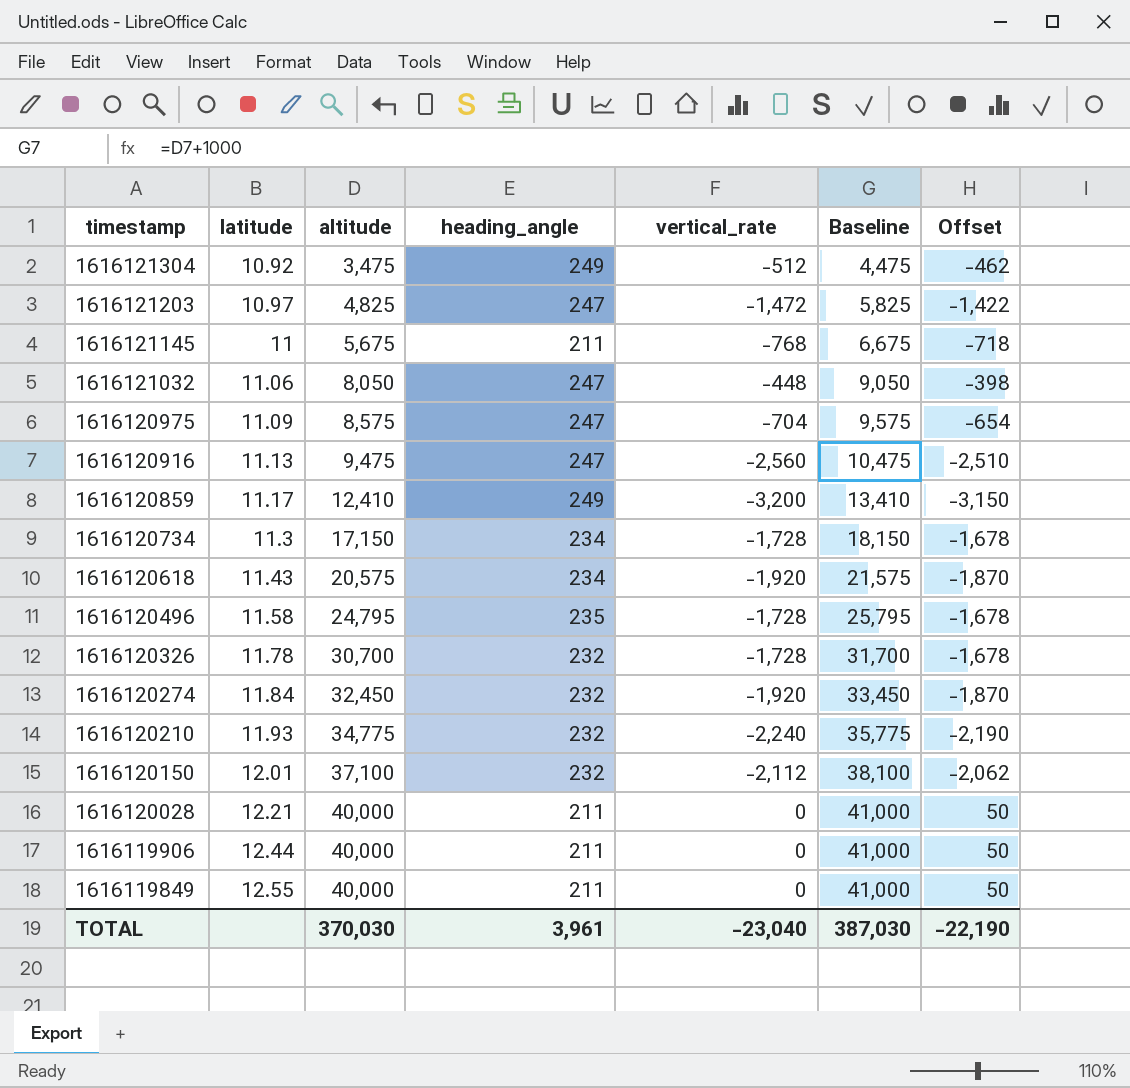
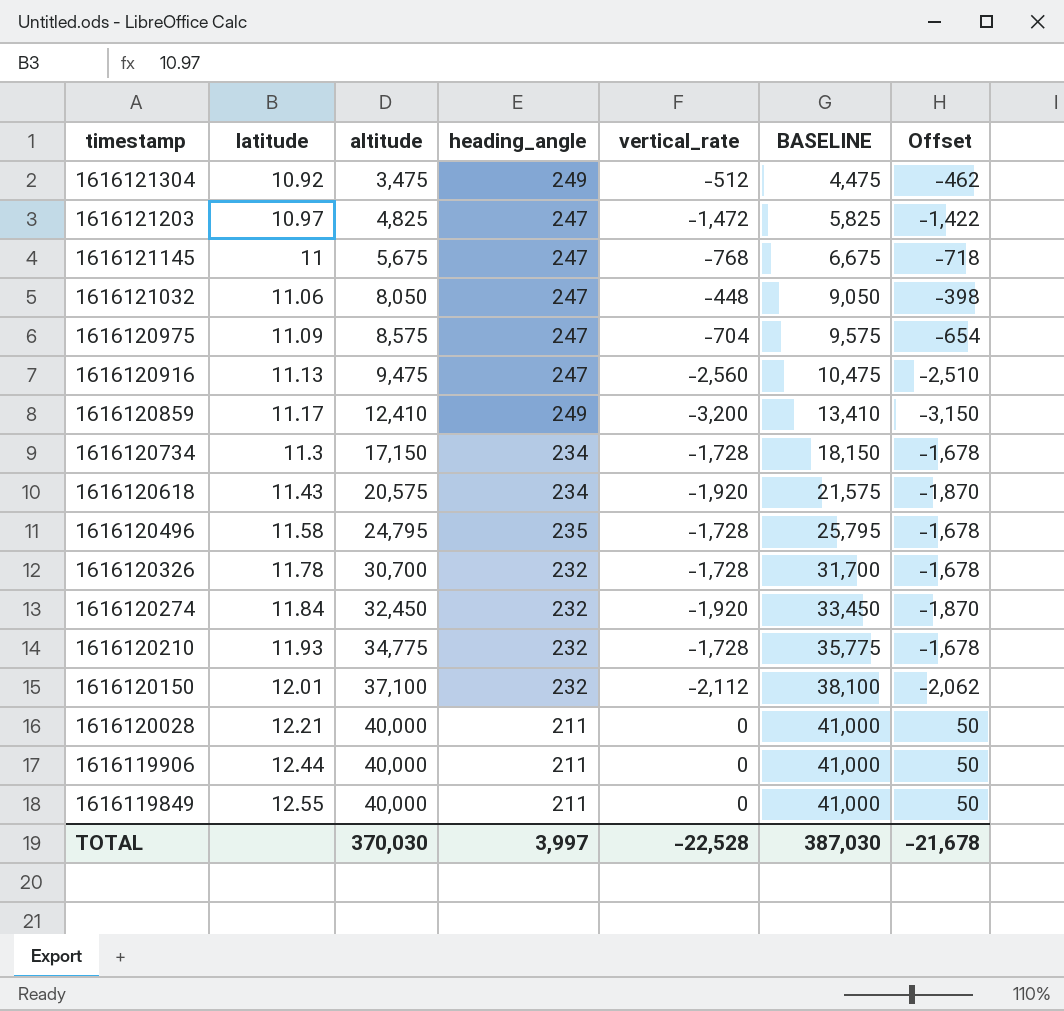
column name: Baseline -> BASELINE
1616121145 | heading_angle: 211 -> 247
1616120210 | vertical_rate: -2,240 -> -1,728
1616120210 | Offset: -2,190 -> -1,678
TOTAL | heading_angle: 3,961 -> 3,997
TOTAL | vertical_rate: -23,040 -> -22,528
TOTAL | Offset: -22,190 -> -21,678

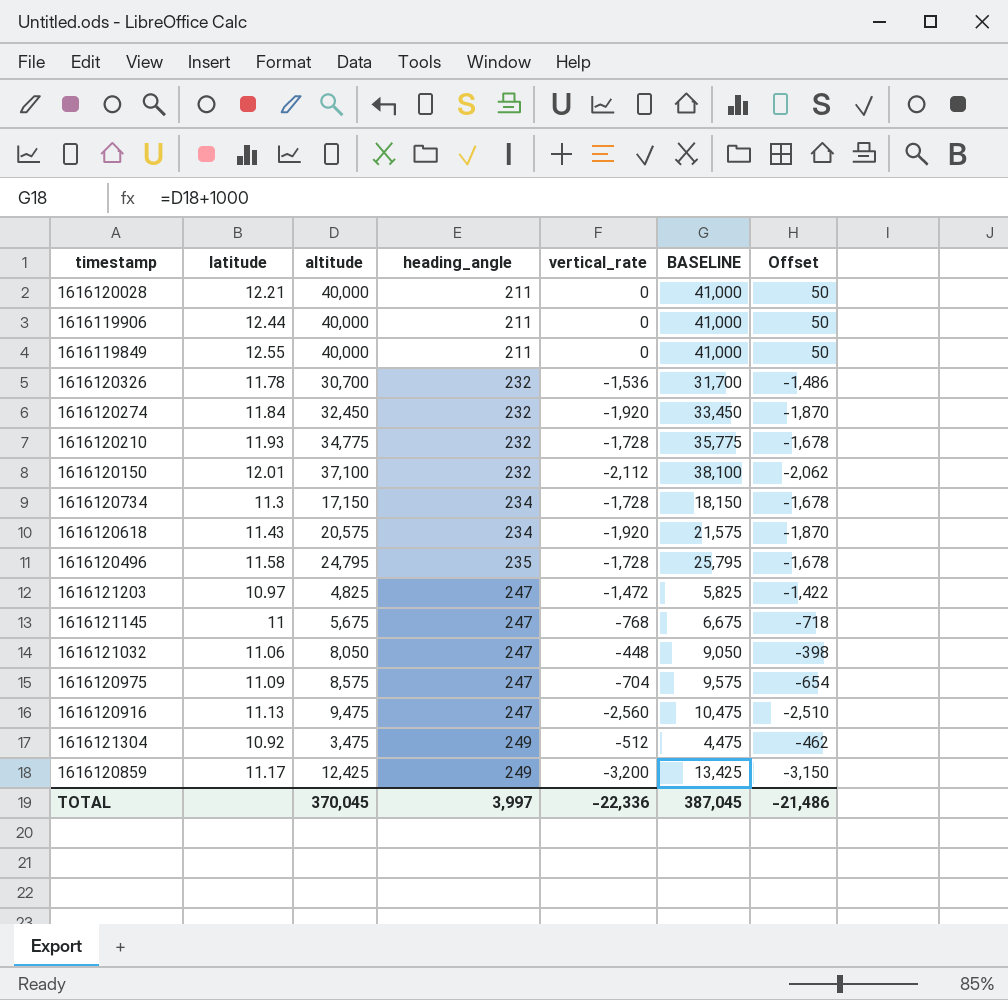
row order: timestamp descending -> heading_angle ascending
1616120326 | vertical_rate: -1,728 -> -1,536
1616120326 | Offset: -1,678 -> -1,486
1616120859 | altitude: 12,410 -> 12,425
1616120859 | BASELINE: 13,410 -> 13,425
TOTAL | altitude: 370,030 -> 370,045
TOTAL | vertical_rate: -22,528 -> -22,336
TOTAL | BASELINE: 387,030 -> 387,045
TOTAL | Offset: -21,678 -> -21,486

